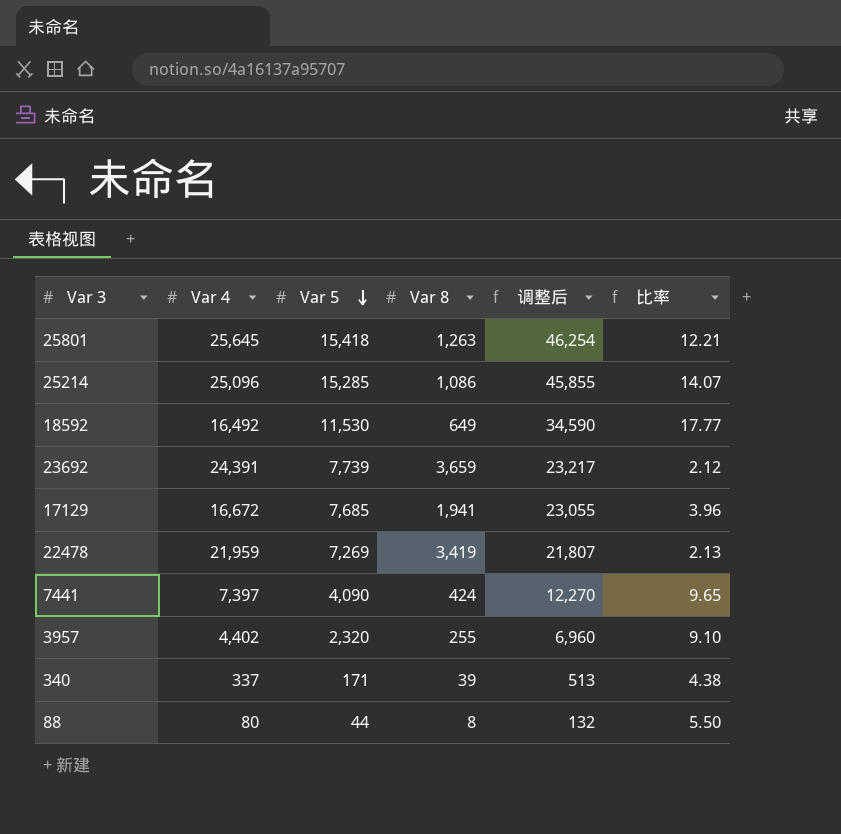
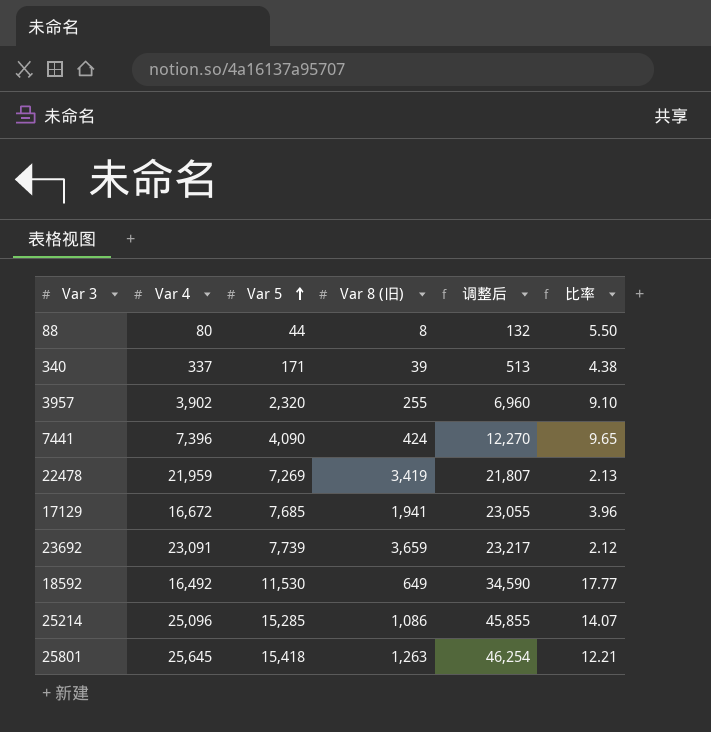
row order: Var 5 descending -> Var 5 ascending
column name: Var 8 -> Var 8 (旧)
3957 | Var 4: 4,402 -> 3,902
7441 | Var 4: 7,397 -> 7,396
23692 | Var 4: 24,391 -> 23,091

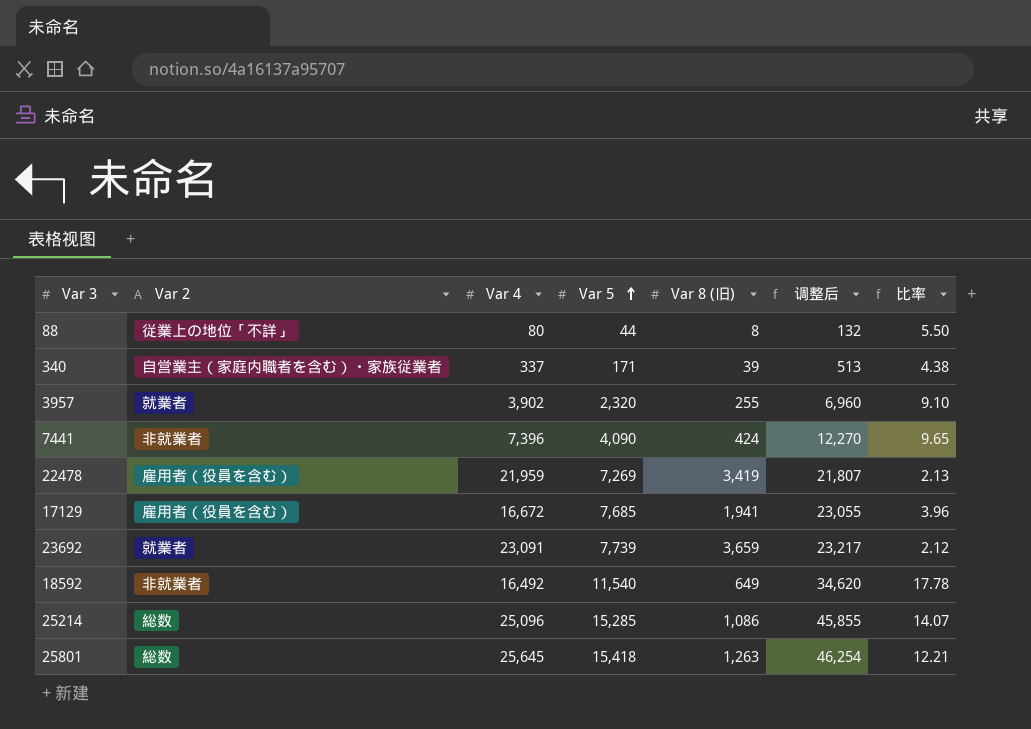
column Var 2 | position: none -> 2
18592 | Var 5: 11,530 -> 11,540
18592 | 调整后: 34,590 -> 34,620
18592 | 比率: 17.77 -> 17.78

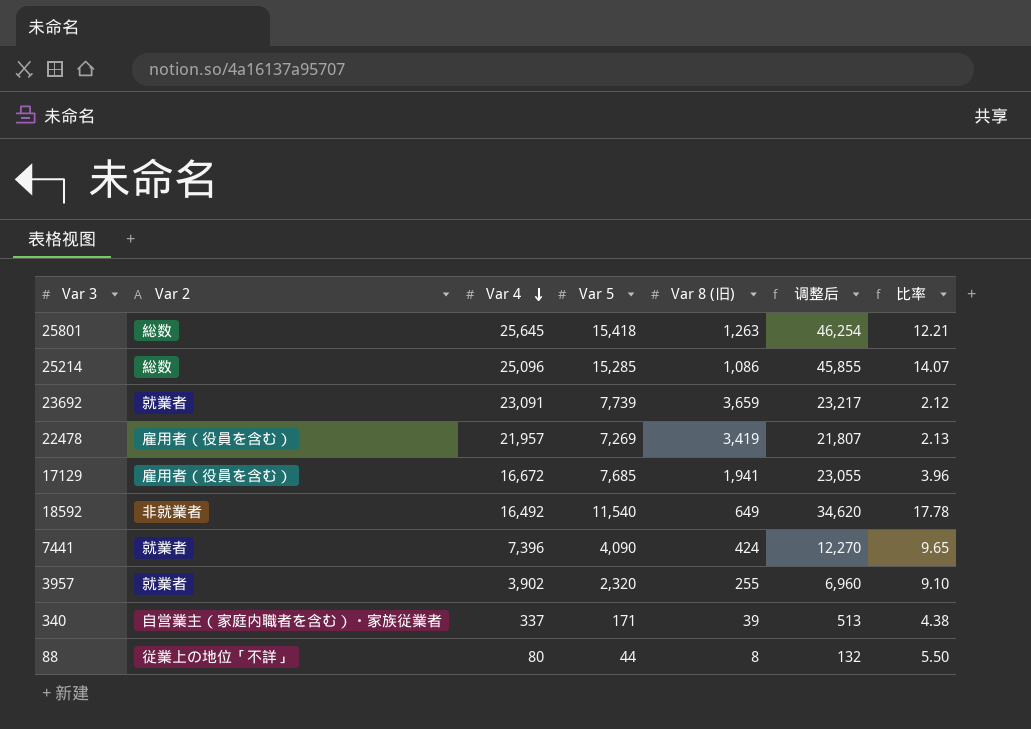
row order: Var 5 ascending -> Var 4 descending
22478 | Var 4: 21,959 -> 21,957
7441 | Var 2: 非就業者 -> 就業者

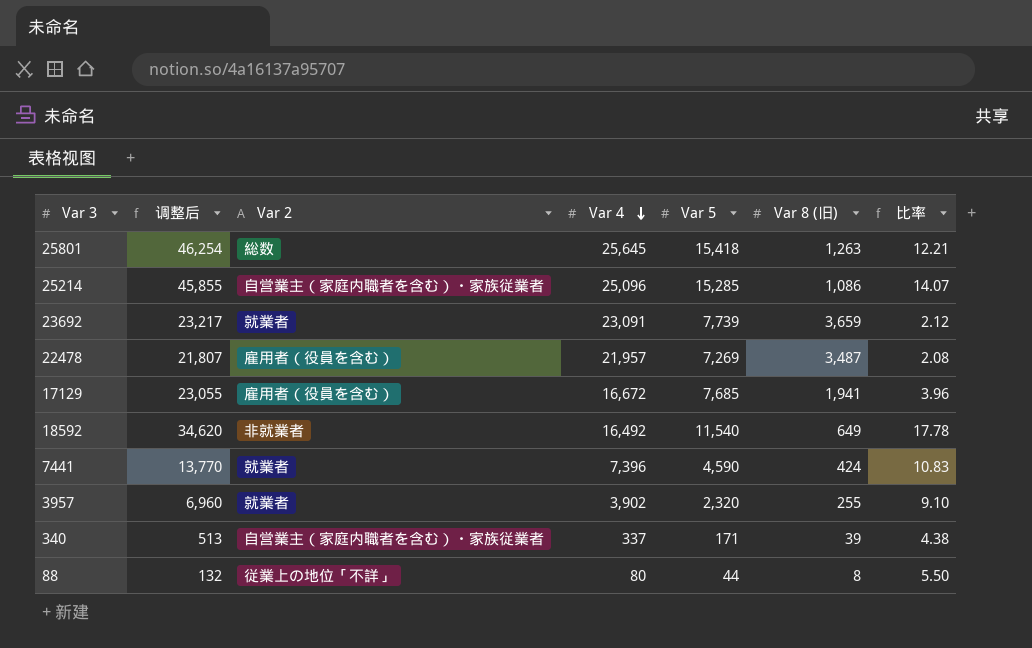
column 调整后 | position: 6 -> 2
25214 | Var 2: 総数 -> 自営業主（家庭内職者を含む）・家族従業者
22478 | Var 8 (旧): 3,419 -> 3,487
22478 | 比率: 2.13 -> 2.08
7441 | 调整后: 12,270 -> 13,770
7441 | Var 5: 4,090 -> 4,590
7441 | 比率: 9.65 -> 10.83

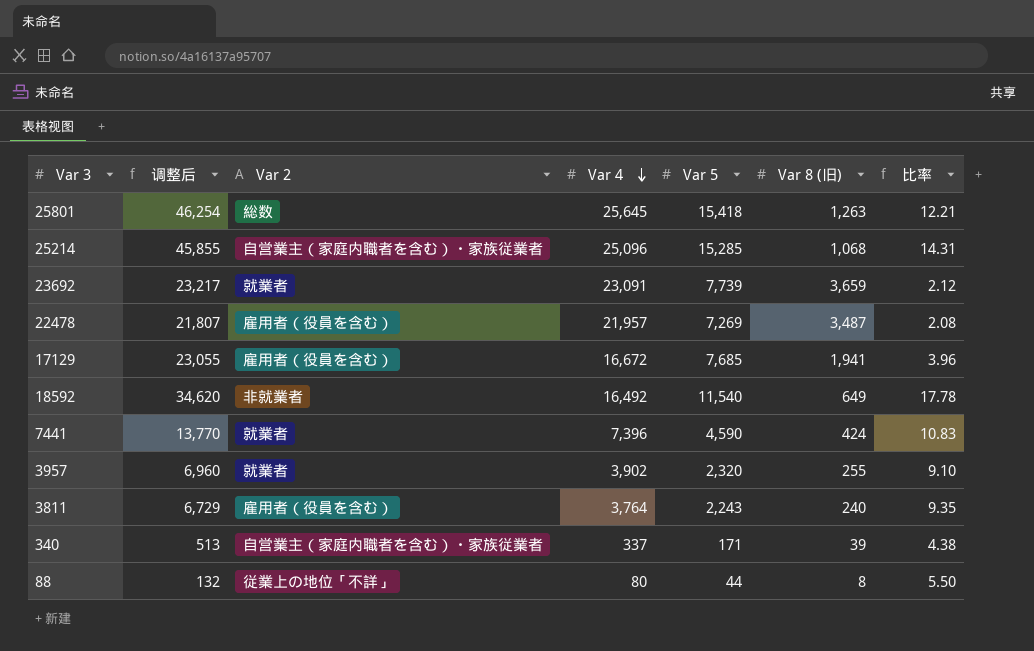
25214 | Var 8 (旧): 1,086 -> 1,068
25214 | 比率: 14.07 -> 14.31
row 3811: none -> 6,729 | 雇用者（役員を含む） | 3,764 | 2,243 | 240 | 9.35

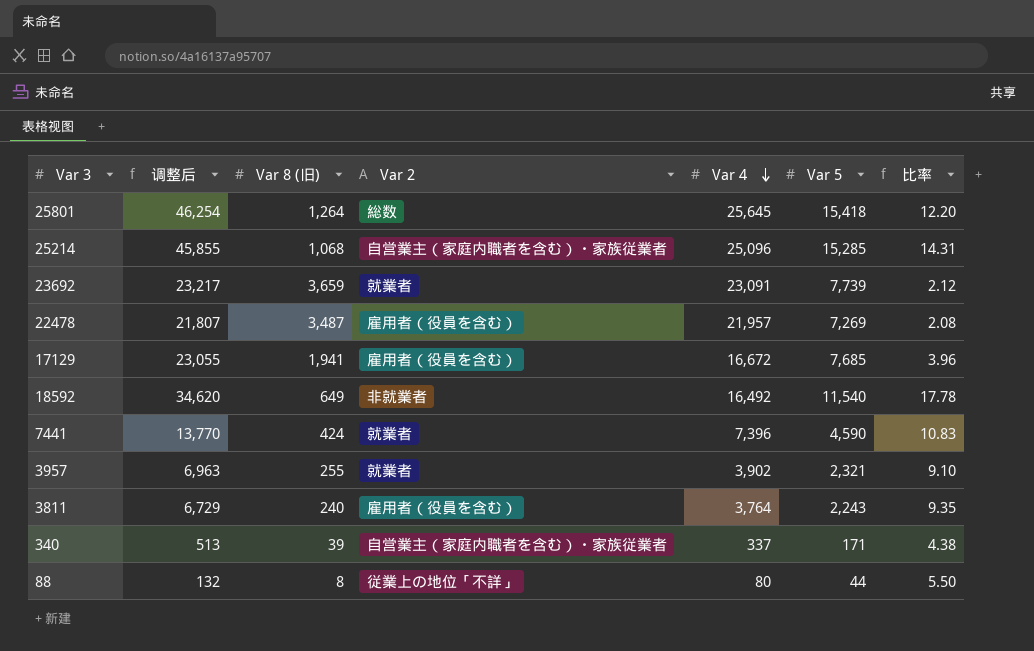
column Var 8 (旧) | position: 6 -> 3
25801 | Var 8 (旧): 1,263 -> 1,264
25801 | 比率: 12.21 -> 12.20
3957 | 调整后: 6,960 -> 6,963
3957 | Var 5: 2,320 -> 2,321

